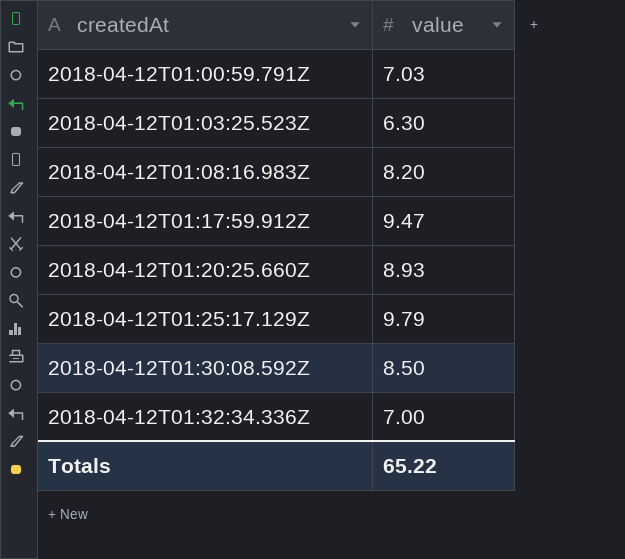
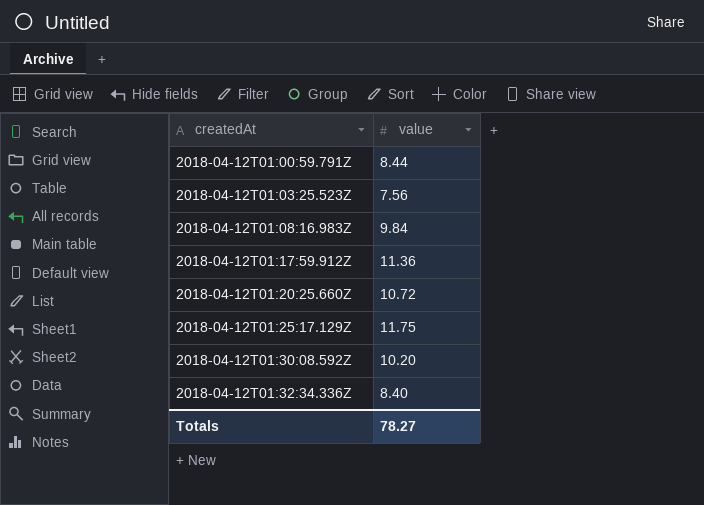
2018-04-12T01:00:59.791Z | value: 7.03 -> 8.44
2018-04-12T01:03:25.523Z | value: 6.30 -> 7.56
2018-04-12T01:08:16.983Z | value: 8.20 -> 9.84
2018-04-12T01:17:59.912Z | value: 9.47 -> 11.36
2018-04-12T01:20:25.660Z | value: 8.93 -> 10.72
2018-04-12T01:25:17.129Z | value: 9.79 -> 11.75
2018-04-12T01:30:08.592Z | value: 8.50 -> 10.20
2018-04-12T01:32:34.336Z | value: 7.00 -> 8.40
Totals | value: 65.22 -> 78.27

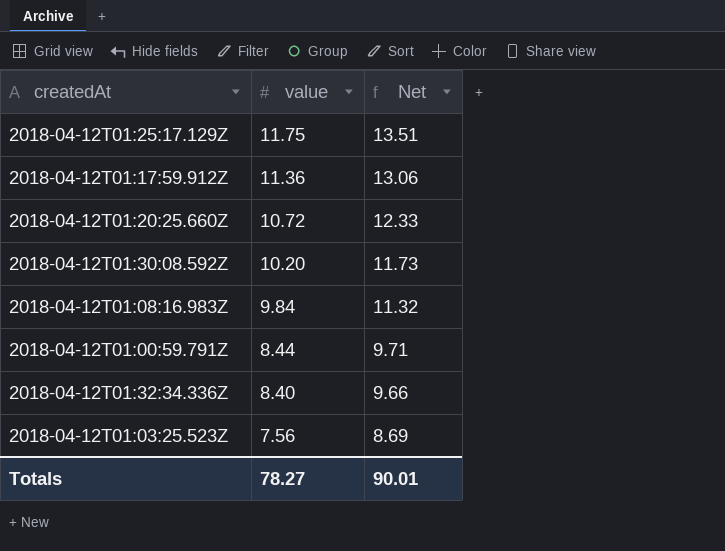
row order: createdAt ascending -> value descending
column Net | formula: none -> [value] * 1.15

